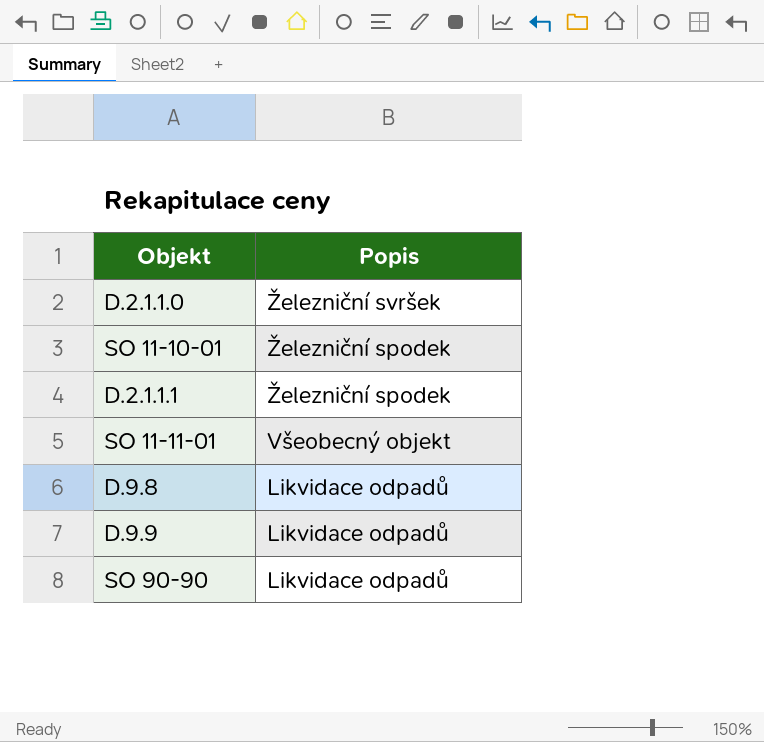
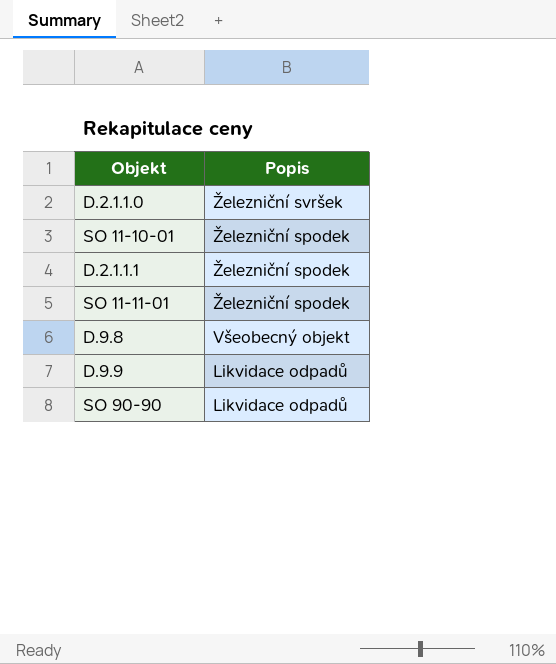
SO 11-11-01 | Popis: Všeobecný objekt -> Železniční spodek
D.9.8 | Popis: Likvidace odpadů -> Všeobecný objekt

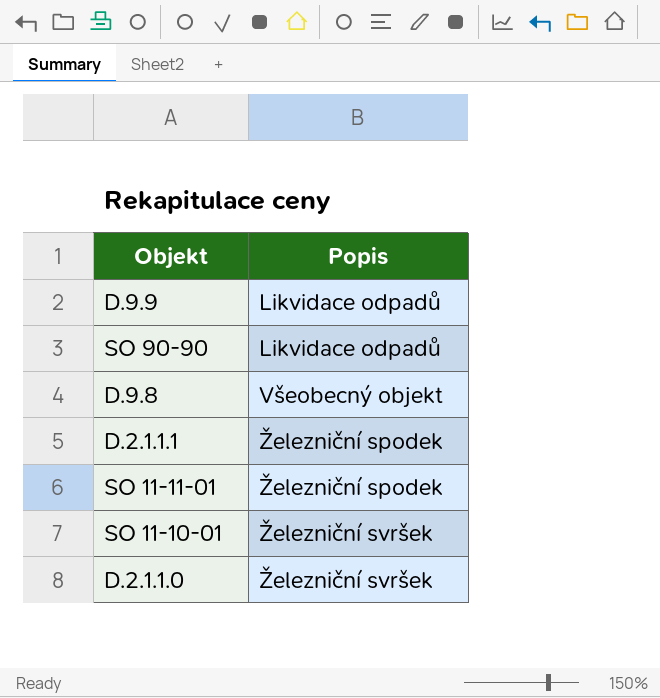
row order: Popis descending -> Popis ascending
SO 11-10-01 | Popis: Železniční spodek -> Železniční svršek

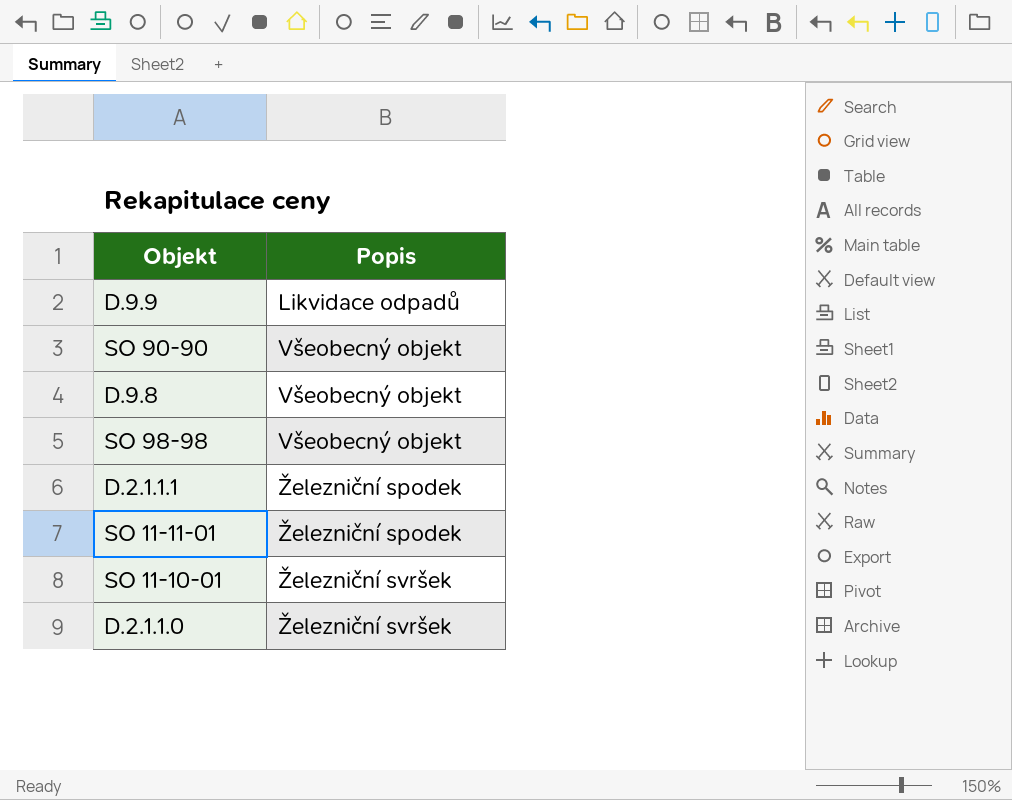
SO 90-90 | Popis: Likvidace odpadů -> Všeobecný objekt
row SO 98-98: none -> Všeobecný objekt

